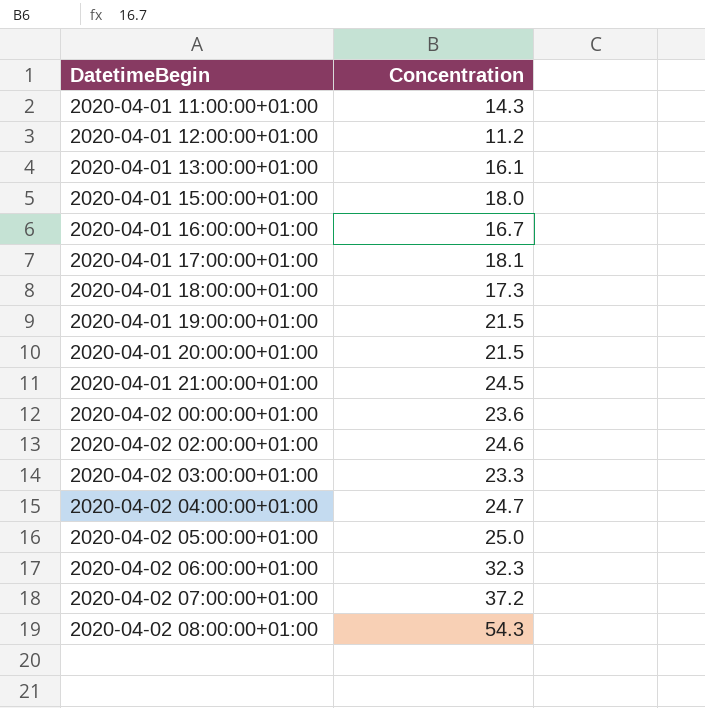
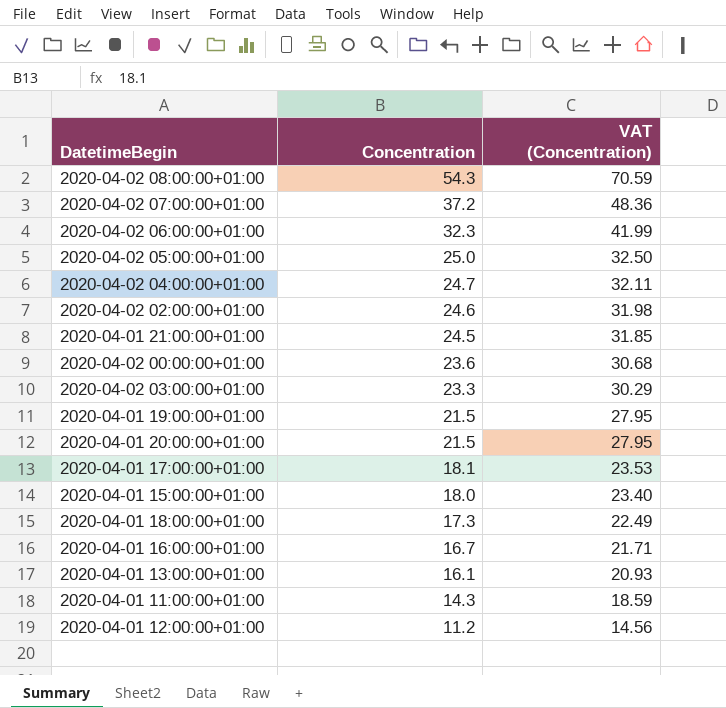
row order: DatetimeBegin ascending -> Concentration descending
column VAT (Concentration) | formula: none -> [Concentration] * 1.3

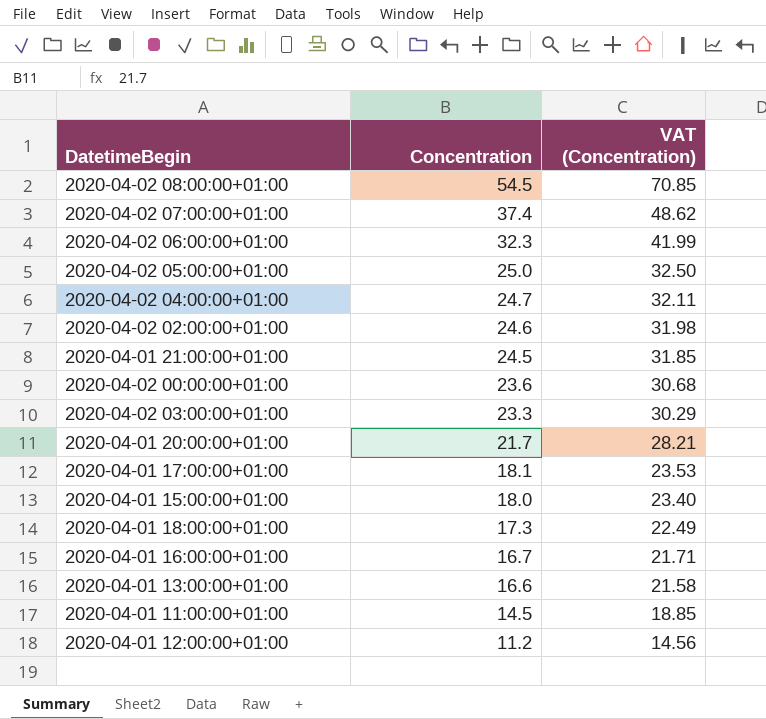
row 2020-04-01 19:00:00+01:00: 21.5 | 27.95 -> none
2020-04-02 08:00:00+01:00 | Concentration: 54.3 -> 54.5
2020-04-02 08:00:00+01:00 | VAT (Concentration): 70.59 -> 70.85
2020-04-02 07:00:00+01:00 | Concentration: 37.2 -> 37.4
2020-04-02 07:00:00+01:00 | VAT (Concentration): 48.36 -> 48.62
2020-04-01 20:00:00+01:00 | Concentration: 21.5 -> 21.7
2020-04-01 20:00:00+01:00 | VAT (Concentration): 27.95 -> 28.21
2020-04-01 13:00:00+01:00 | Concentration: 16.1 -> 16.6
2020-04-01 13:00:00+01:00 | VAT (Concentration): 20.93 -> 21.58
2020-04-01 11:00:00+01:00 | Concentration: 14.3 -> 14.5
2020-04-01 11:00:00+01:00 | VAT (Concentration): 18.59 -> 18.85

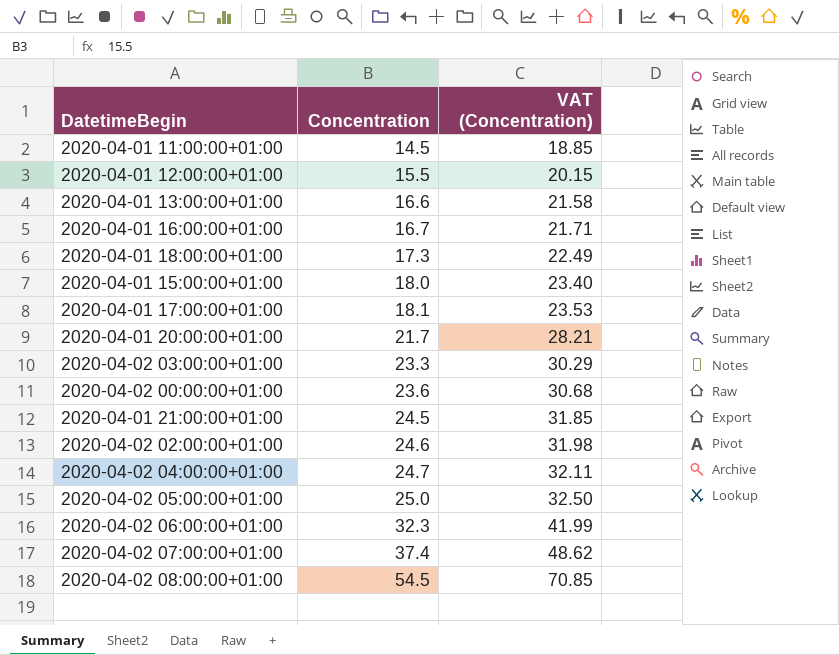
row order: Concentration descending -> Concentration ascending
2020-04-01 12:00:00+01:00 | Concentration: 11.2 -> 15.5
2020-04-01 12:00:00+01:00 | VAT (Concentration): 14.56 -> 20.15

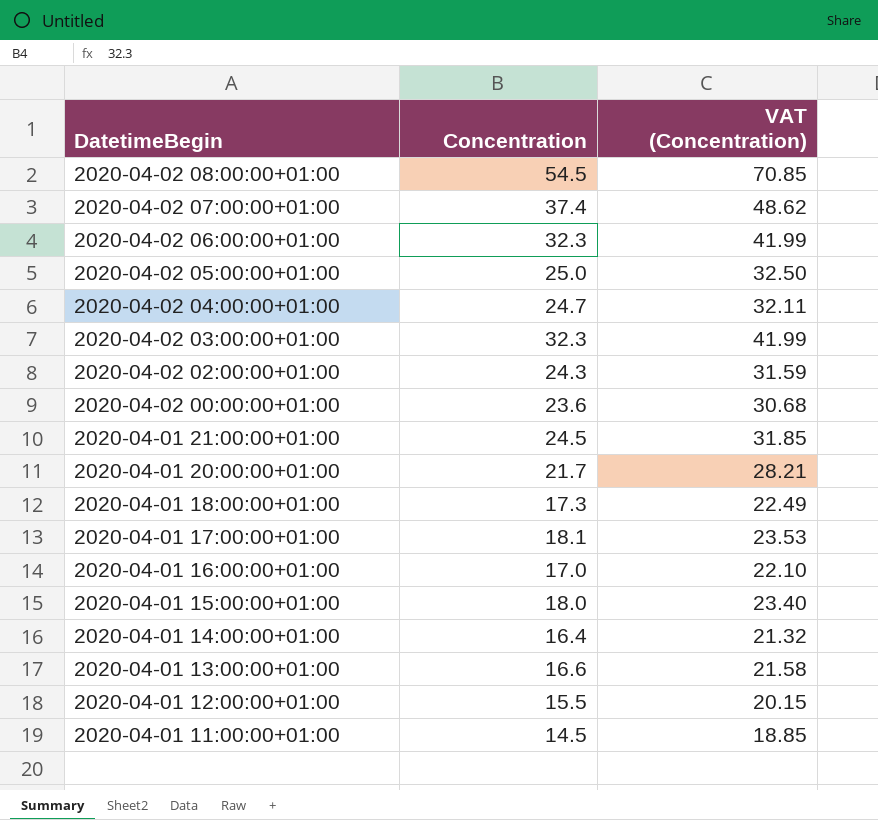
row order: Concentration ascending -> DatetimeBegin descending
2020-04-02 03:00:00+01:00 | Concentration: 23.3 -> 32.3
2020-04-02 03:00:00+01:00 | VAT (Concentration): 30.29 -> 41.99
2020-04-02 02:00:00+01:00 | Concentration: 24.6 -> 24.3
2020-04-02 02:00:00+01:00 | VAT (Concentration): 31.98 -> 31.59
2020-04-01 16:00:00+01:00 | Concentration: 16.7 -> 17.0
2020-04-01 16:00:00+01:00 | VAT (Concentration): 21.71 -> 22.10
row 2020-04-01 14:00:00+01:00: none -> 16.4 | 21.32

